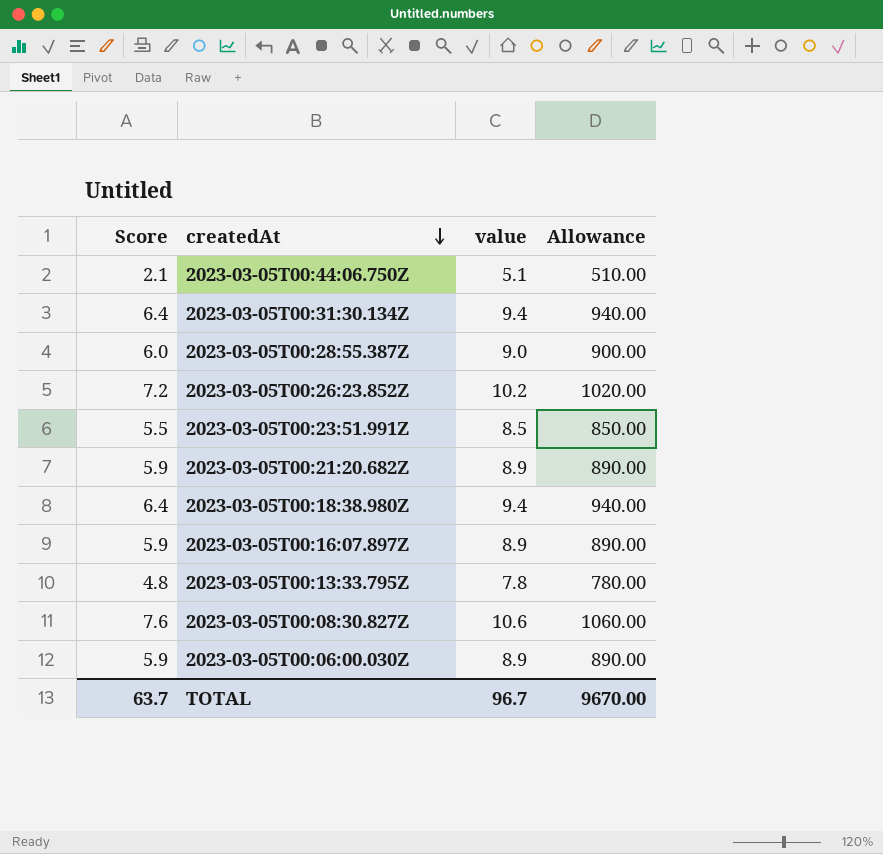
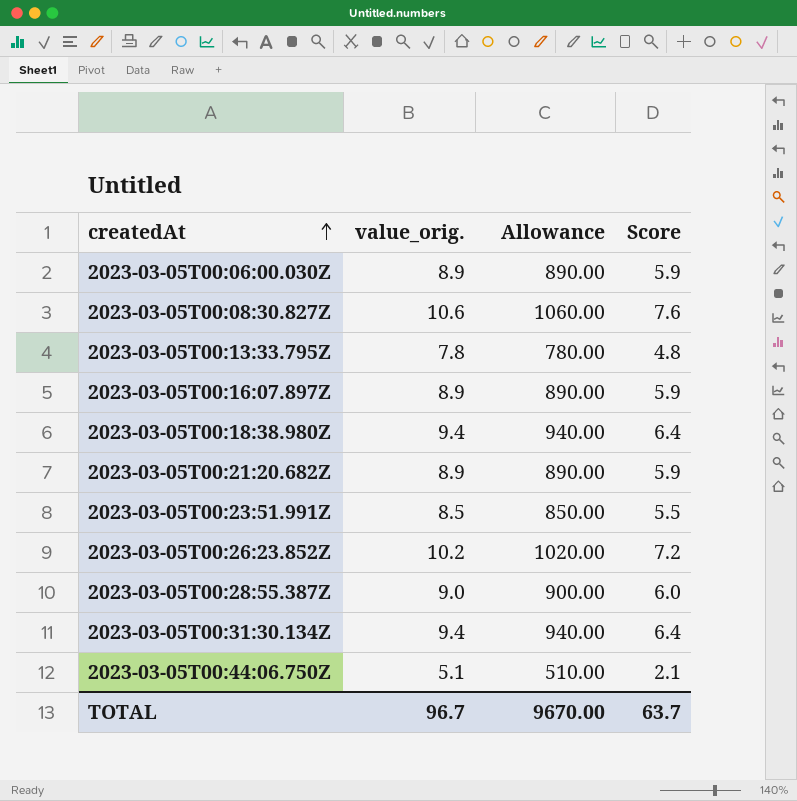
row order: createdAt descending -> createdAt ascending
column name: value -> value_orig.
column Score | position: 1 -> 4

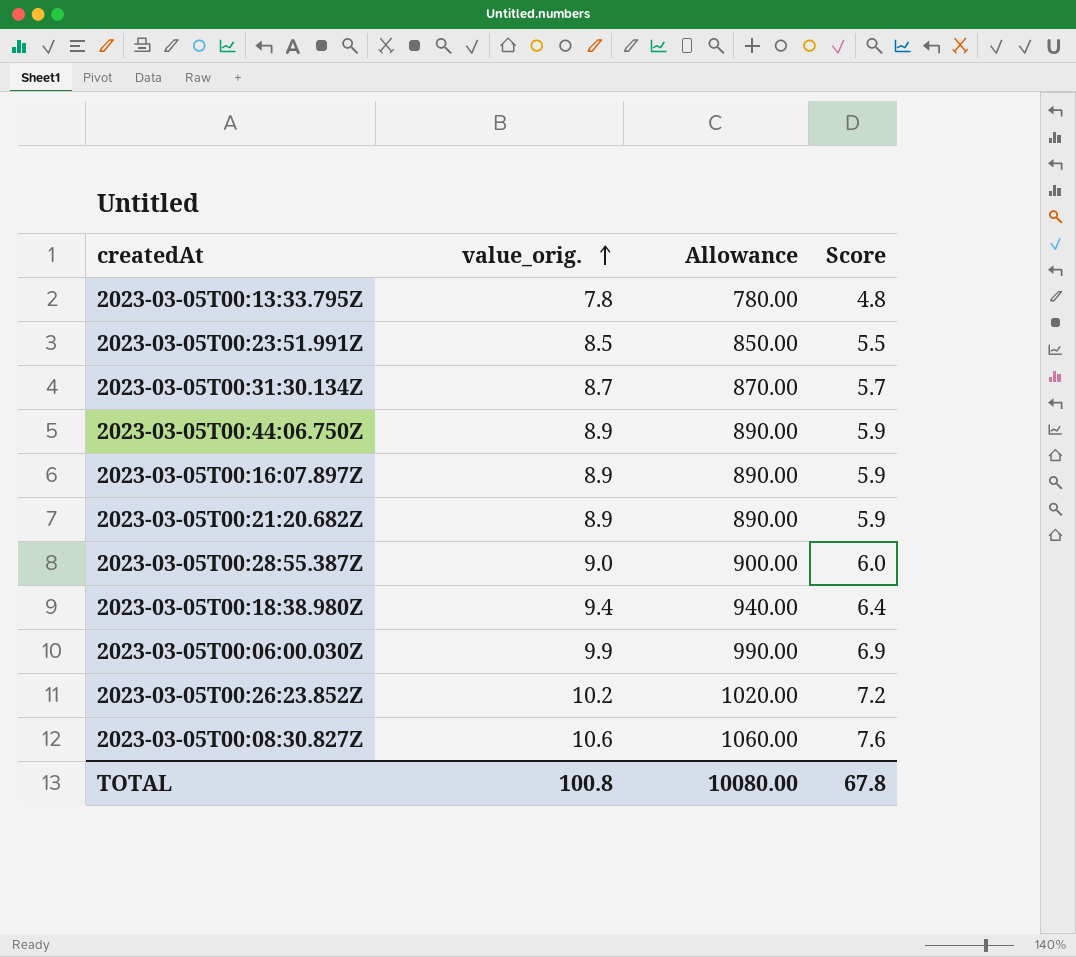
row order: createdAt ascending -> value_orig. ascending
2023-03-05T00:31:30.134Z | value_orig.: 9.4 -> 8.7
2023-03-05T00:31:30.134Z | Allowance: 940.00 -> 870.00
2023-03-05T00:31:30.134Z | Score: 6.4 -> 5.7
2023-03-05T00:44:06.750Z | value_orig.: 5.1 -> 8.9
2023-03-05T00:44:06.750Z | Allowance: 510.00 -> 890.00
2023-03-05T00:44:06.750Z | Score: 2.1 -> 5.9
2023-03-05T00:06:00.030Z | value_orig.: 8.9 -> 9.9
2023-03-05T00:06:00.030Z | Allowance: 890.00 -> 990.00
2023-03-05T00:06:00.030Z | Score: 5.9 -> 6.9
TOTAL | value_orig.: 96.7 -> 100.8
TOTAL | Allowance: 9670.00 -> 10080.00
TOTAL | Score: 63.7 -> 67.8

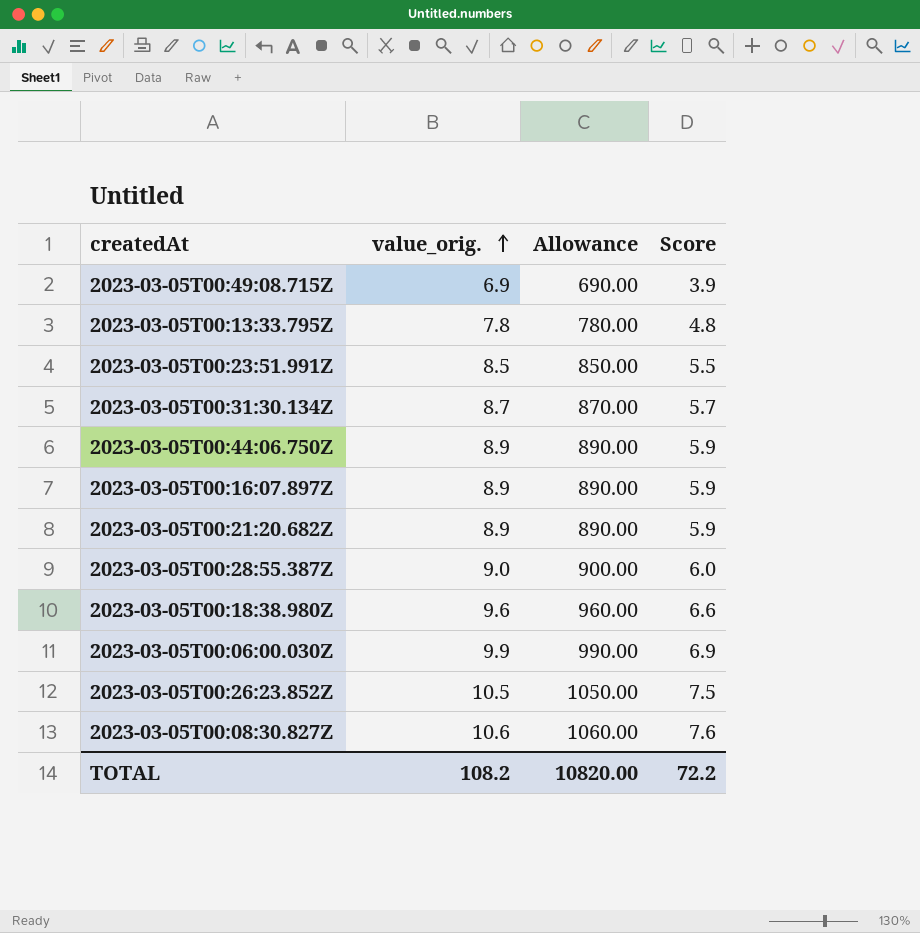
row 2023-03-05T00:49:08.715Z: none -> 6.9 | 690.00 | 3.9
2023-03-05T00:18:38.980Z | value_orig.: 9.4 -> 9.6
2023-03-05T00:18:38.980Z | Allowance: 940.00 -> 960.00
2023-03-05T00:18:38.980Z | Score: 6.4 -> 6.6
2023-03-05T00:26:23.852Z | value_orig.: 10.2 -> 10.5
2023-03-05T00:26:23.852Z | Allowance: 1020.00 -> 1050.00
2023-03-05T00:26:23.852Z | Score: 7.2 -> 7.5
TOTAL | value_orig.: 100.8 -> 108.2
TOTAL | Allowance: 10080.00 -> 10820.00
TOTAL | Score: 67.8 -> 72.2

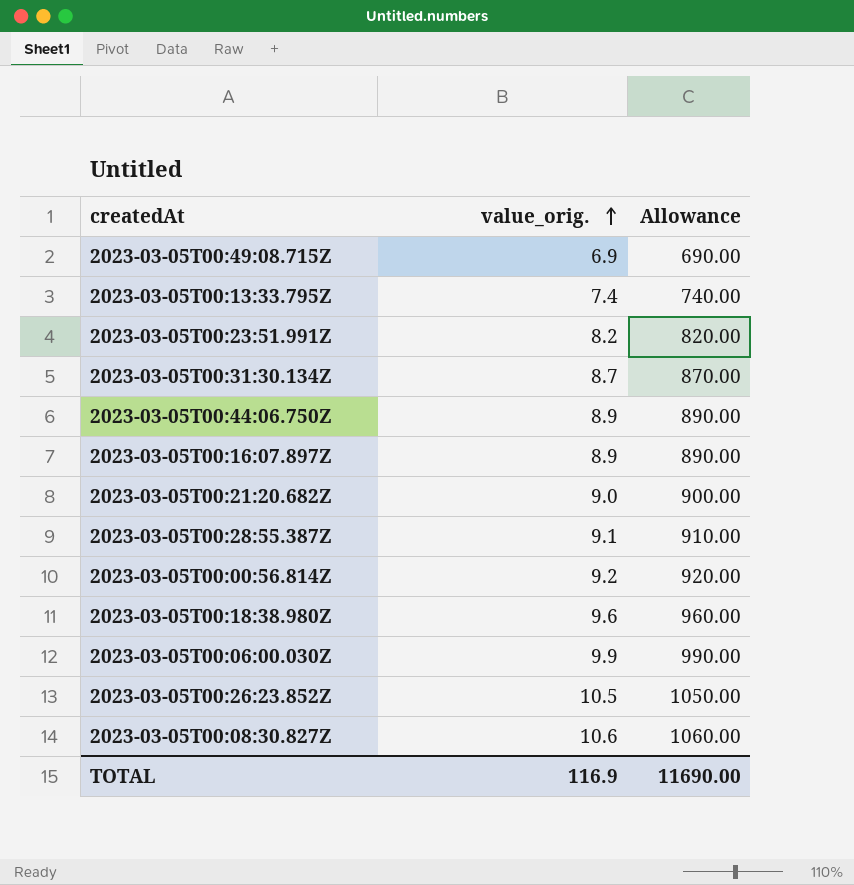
column Score | formula: [value_orig.] - 3 -> none
2023-03-05T00:13:33.795Z | value_orig.: 7.8 -> 7.4
2023-03-05T00:13:33.795Z | Allowance: 780.00 -> 740.00
2023-03-05T00:23:51.991Z | value_orig.: 8.5 -> 8.2
2023-03-05T00:23:51.991Z | Allowance: 850.00 -> 820.00
2023-03-05T00:21:20.682Z | value_orig.: 8.9 -> 9.0
2023-03-05T00:21:20.682Z | Allowance: 890.00 -> 900.00
2023-03-05T00:28:55.387Z | value_orig.: 9.0 -> 9.1
2023-03-05T00:28:55.387Z | Allowance: 900.00 -> 910.00
row 2023-03-05T00:00:56.814Z: none -> 9.2 | 920.00
TOTAL | value_orig.: 108.2 -> 116.9
TOTAL | Allowance: 10820.00 -> 11690.00

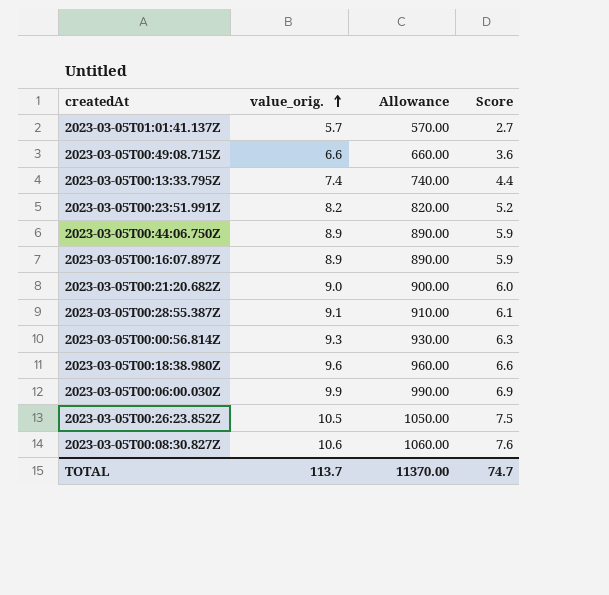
column Score | formula: none -> [value_orig.] - 3
row 2023-03-05T00:31:30.134Z: 8.7 | 870.00 -> none
row 2023-03-05T01:01:41.137Z: none -> 5.7 | 570.00 | 2.7
2023-03-05T00:49:08.715Z | value_orig.: 6.9 -> 6.6
2023-03-05T00:49:08.715Z | Allowance: 690.00 -> 660.00
2023-03-05T00:00:56.814Z | value_orig.: 9.2 -> 9.3
2023-03-05T00:00:56.814Z | Allowance: 920.00 -> 930.00
TOTAL | value_orig.: 116.9 -> 113.7
TOTAL | Allowance: 11690.00 -> 11370.00

